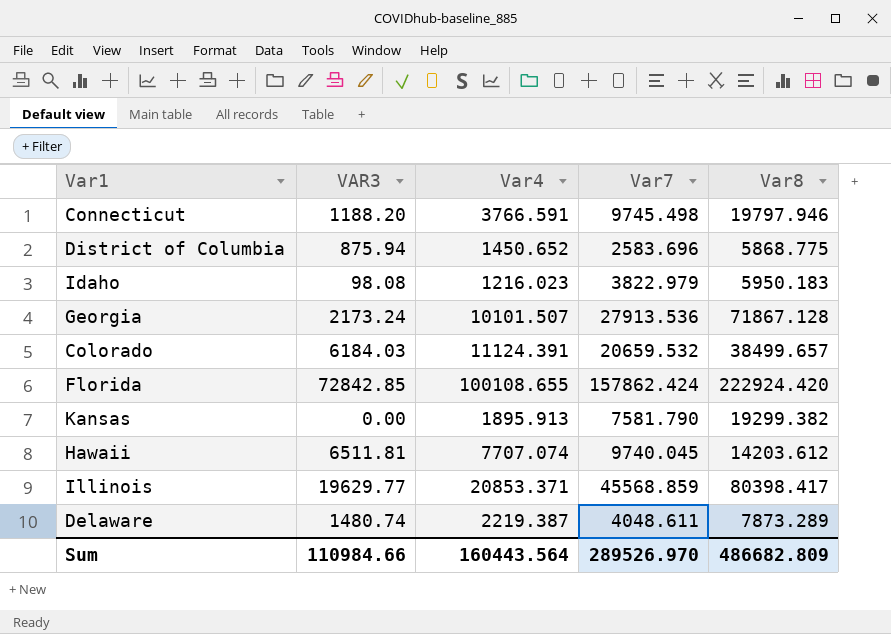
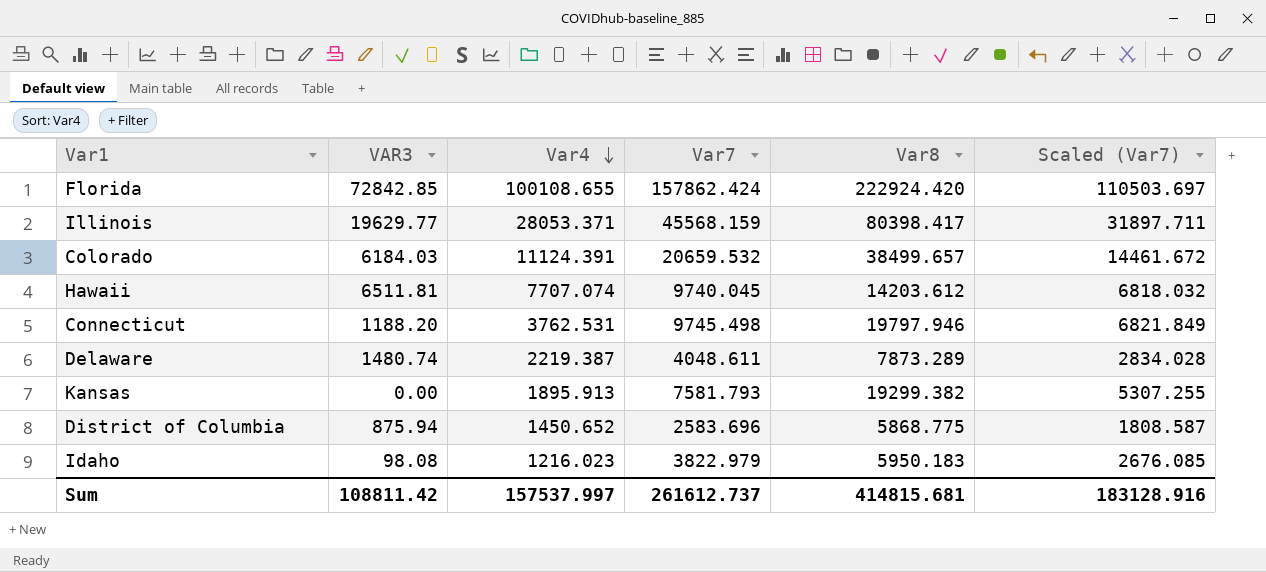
row order: none -> Var4 descending
column Scaled (Var7) | formula: none -> [Var7] * 0.7
row Georgia: 2173.24 | 10101.507 | 27913.536 | 71867.128 -> none
Illinois | Var4: 20853.371 -> 28053.371
Illinois | Var7: 45568.859 -> 45568.159
Connecticut | Var4: 3766.591 -> 3762.531
Kansas | Var7: 7581.790 -> 7581.793
Sum | VAR3: 110984.66 -> 108811.42
Sum | Var4: 160443.564 -> 157537.997
Sum | Var7: 289526.970 -> 261612.737
Sum | Var8: 486682.809 -> 414815.681

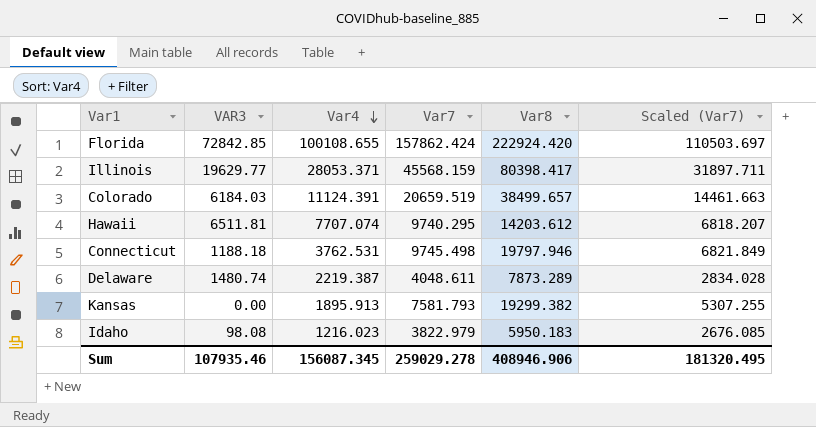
row District of Columbia: 875.94 | 1450.652 | 2583.696 | 5868.775 | 1808.587 -> none
Colorado | Var7: 20659.532 -> 20659.519
Colorado | Scaled (Var7): 14461.672 -> 14461.663
Hawaii | Var7: 9740.045 -> 9740.295
Hawaii | Scaled (Var7): 6818.032 -> 6818.207
Connecticut | VAR3: 1188.20 -> 1188.18
Sum | VAR3: 108811.42 -> 107935.46
Sum | Var4: 157537.997 -> 156087.345
Sum | Var7: 261612.737 -> 259029.278
Sum | Var8: 414815.681 -> 408946.906
Sum | Scaled (Var7): 183128.916 -> 181320.495

